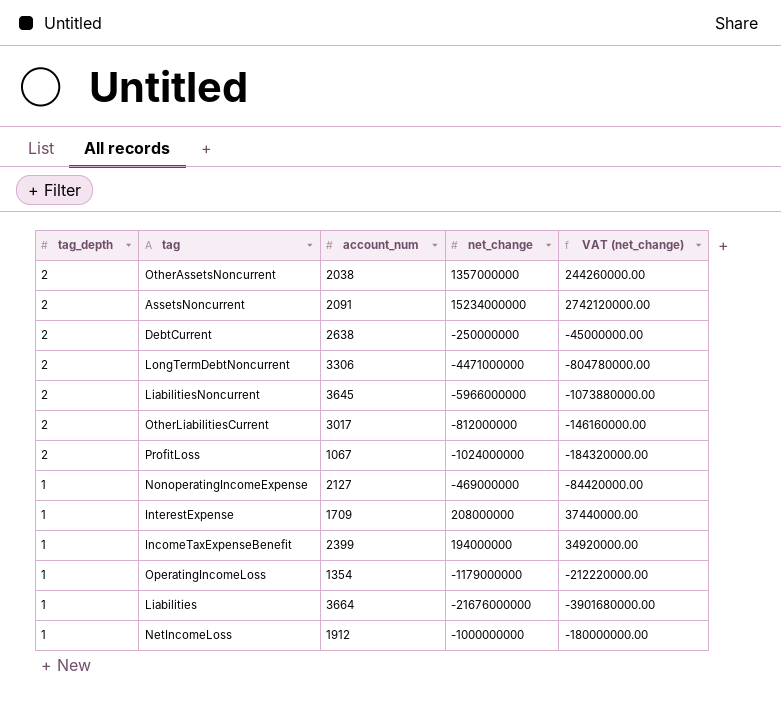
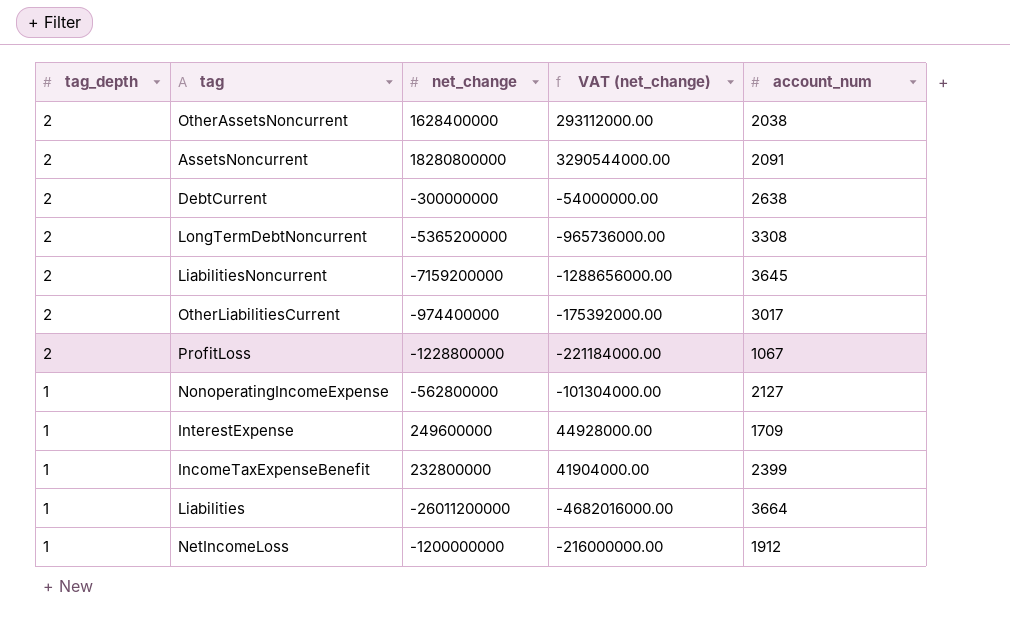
column account_num | position: 3 -> 5
row OperatingIncomeLoss: 1 | 1354 | -1179000000 | -212220000.00 -> none
OtherAssetsNoncurrent | net_change: 1357000000 -> 1628400000
OtherAssetsNoncurrent | VAT (net_change): 244260000.00 -> 293112000.00
AssetsNoncurrent | net_change: 15234000000 -> 18280800000
AssetsNoncurrent | VAT (net_change): 2742120000.00 -> 3290544000.00
DebtCurrent | net_change: -250000000 -> -300000000
DebtCurrent | VAT (net_change): -45000000.00 -> -54000000.00
LongTermDebtNoncurrent | net_change: -4471000000 -> -5365200000
LongTermDebtNoncurrent | VAT (net_change): -804780000.00 -> -965736000.00
LongTermDebtNoncurrent | account_num: 3306 -> 3308
LiabilitiesNoncurrent | net_change: -5966000000 -> -7159200000
LiabilitiesNoncurrent | VAT (net_change): -1073880000.00 -> -1288656000.00
OtherLiabilitiesCurrent | net_change: -812000000 -> -974400000
OtherLiabilitiesCurrent | VAT (net_change): -146160000.00 -> -175392000.00
ProfitLoss | net_change: -1024000000 -> -1228800000
ProfitLoss | VAT (net_change): -184320000.00 -> -221184000.00
NonoperatingIncomeExpense | net_change: -469000000 -> -562800000
NonoperatingIncomeExpense | VAT (net_change): -84420000.00 -> -101304000.00
InterestExpense | net_change: 208000000 -> 249600000
InterestExpense | VAT (net_change): 37440000.00 -> 44928000.00
IncomeTaxExpenseBenefit | net_change: 194000000 -> 232800000
IncomeTaxExpenseBenefit | VAT (net_change): 34920000.00 -> 41904000.00
Liabilities | net_change: -21676000000 -> -26011200000
Liabilities | VAT (net_change): -3901680000.00 -> -4682016000.00
NetIncomeLoss | net_change: -1000000000 -> -1200000000
NetIncomeLoss | VAT (net_change): -180000000.00 -> -216000000.00

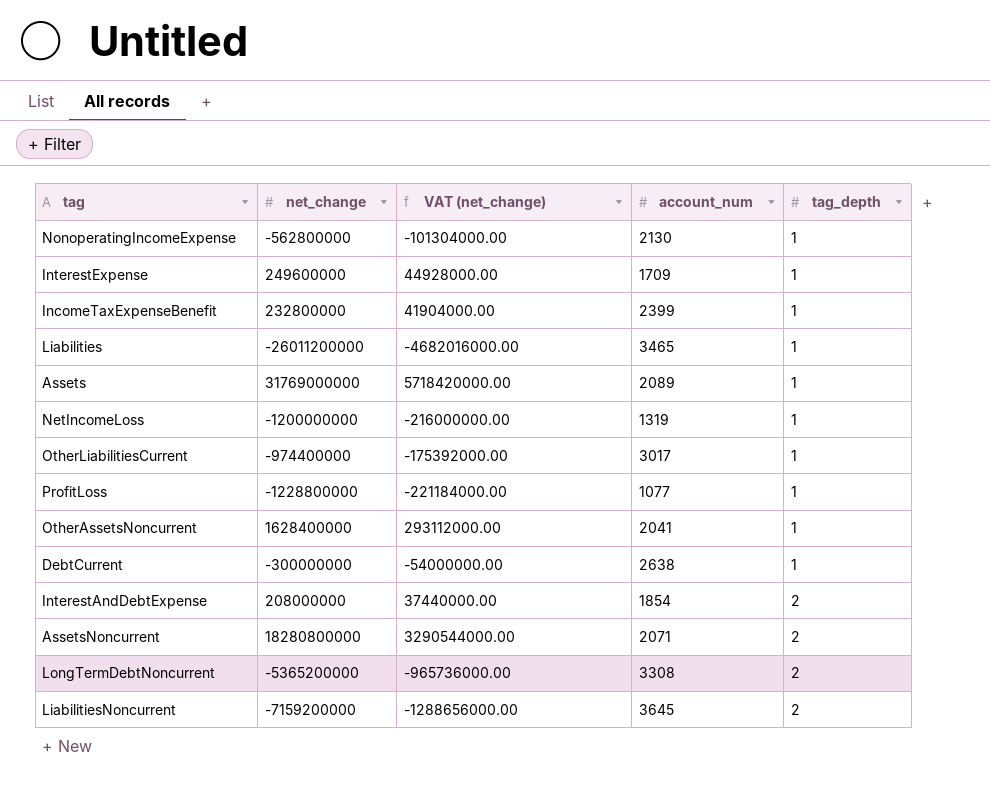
row order: tag_depth descending -> tag_depth ascending
column tag_depth | position: 1 -> 5
NonoperatingIncomeExpense | account_num: 2127 -> 2130
Liabilities | account_num: 3664 -> 3465
row Assets: none -> 31769000000 | 5718420000.00 | 2089 | 1
NetIncomeLoss | account_num: 1912 -> 1319
OtherLiabilitiesCurrent | tag_depth: 2 -> 1
ProfitLoss | account_num: 1067 -> 1077
ProfitLoss | tag_depth: 2 -> 1
OtherAssetsNoncurrent | account_num: 2038 -> 2041
OtherAssetsNoncurrent | tag_depth: 2 -> 1
DebtCurrent | tag_depth: 2 -> 1
row InterestAndDebtExpense: none -> 208000000 | 37440000.00 | 1854 | 2
AssetsNoncurrent | account_num: 2091 -> 2071

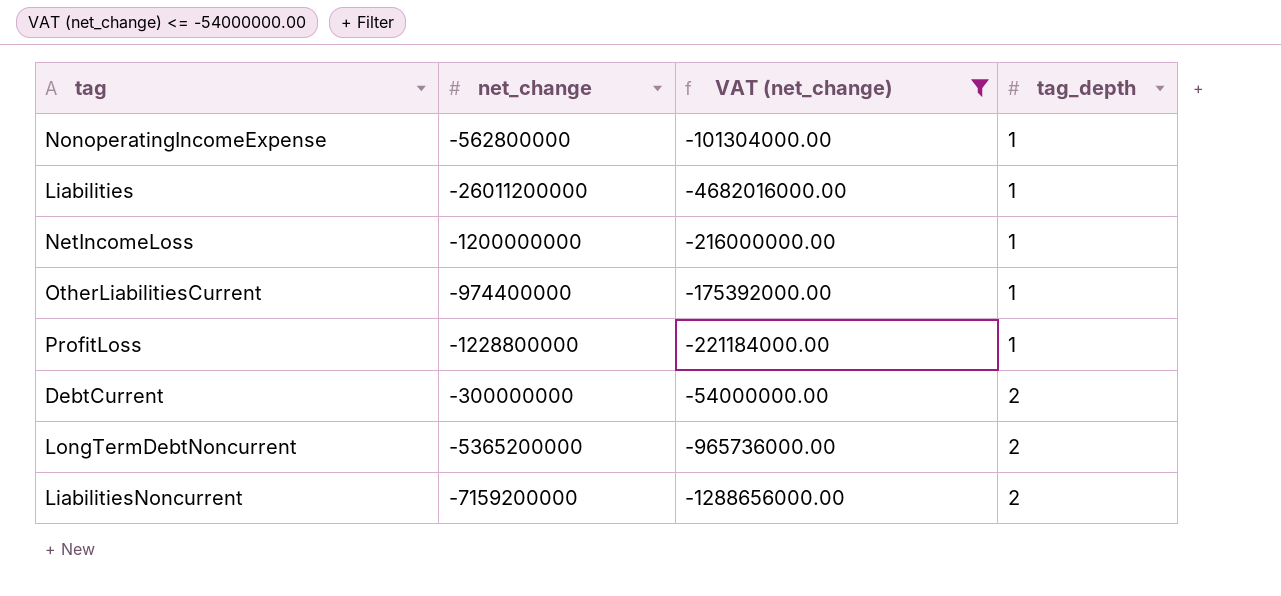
filter: none -> VAT (net_change) <= -54000000.00
column account_num | position: 4 -> none
DebtCurrent | tag_depth: 1 -> 2

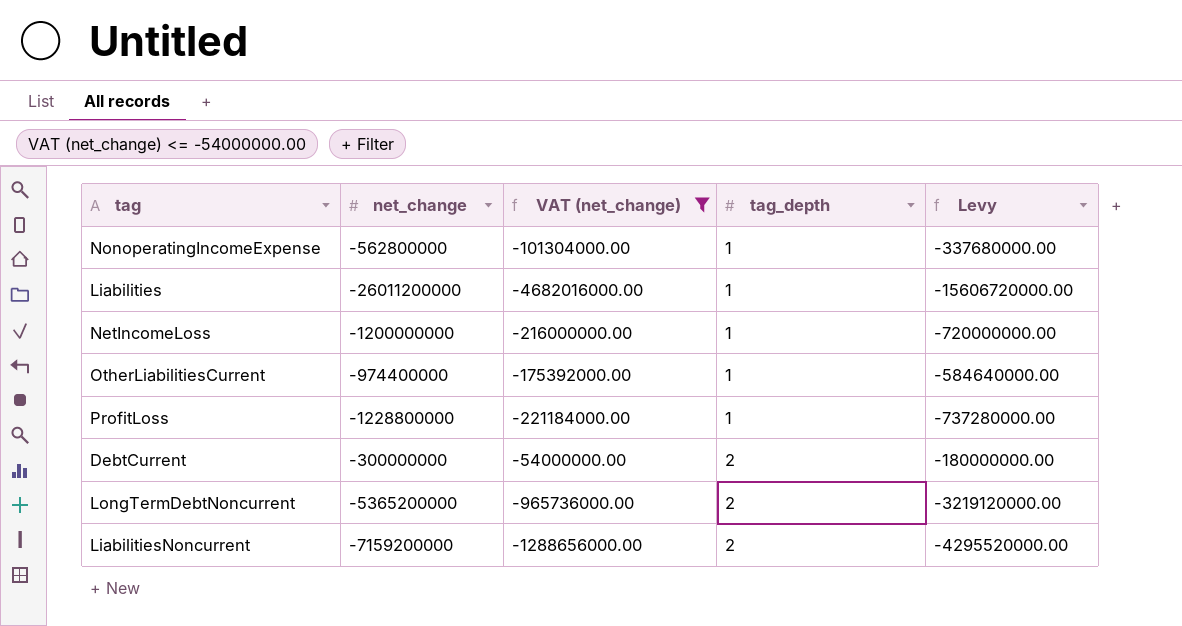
column Levy | formula: none -> [net_change] * 0.6

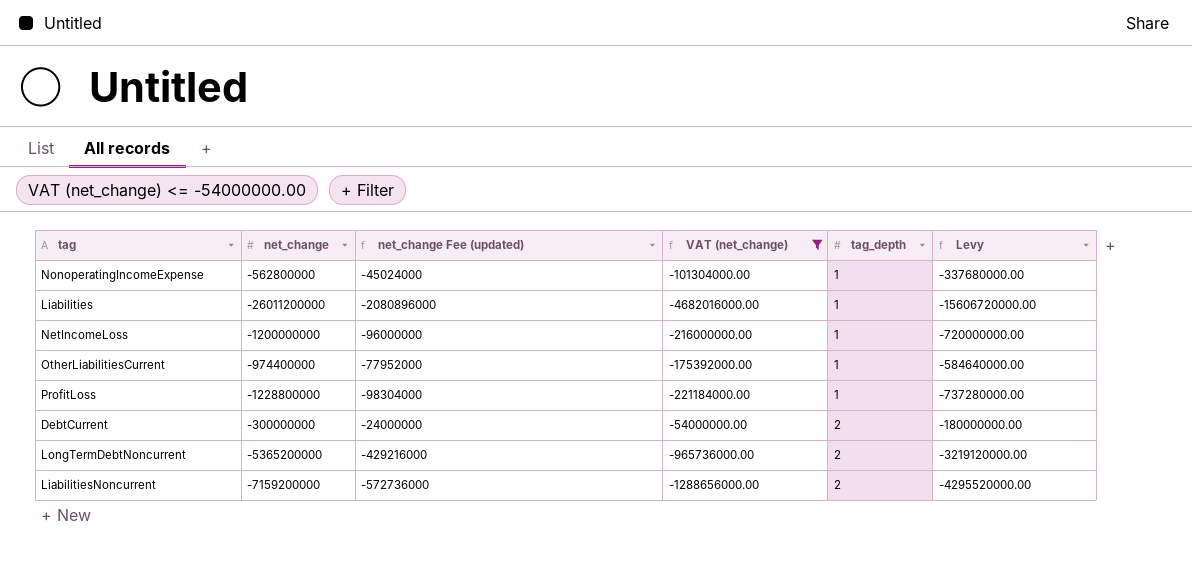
column net_change Fee (updated) | formula: none -> [net_change] * 0.08

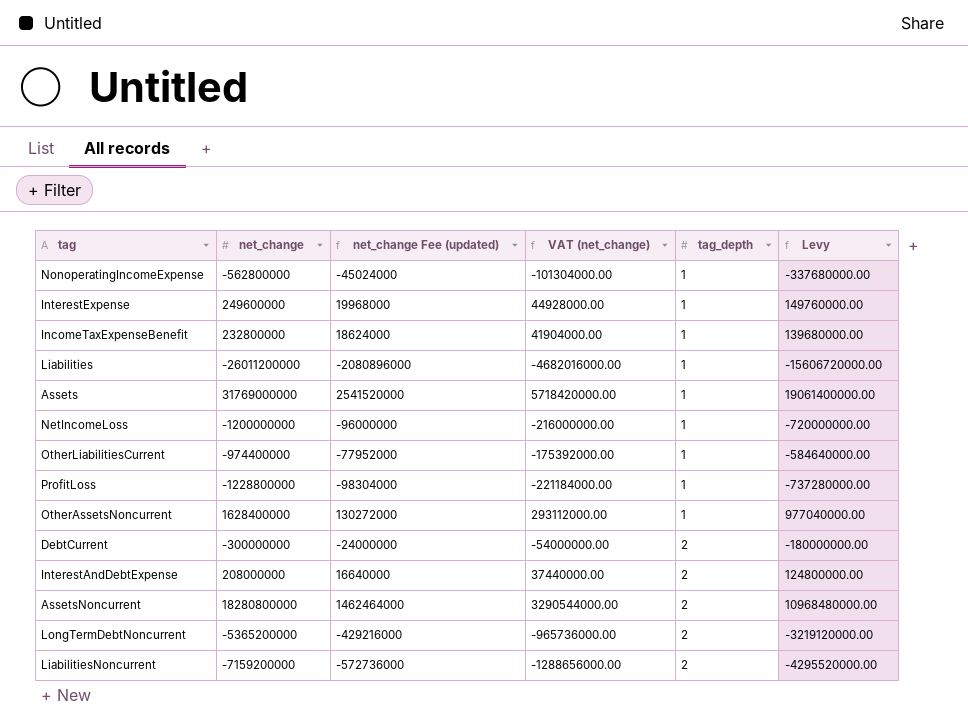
filter: VAT (net_change) <= -54000000.00 -> none

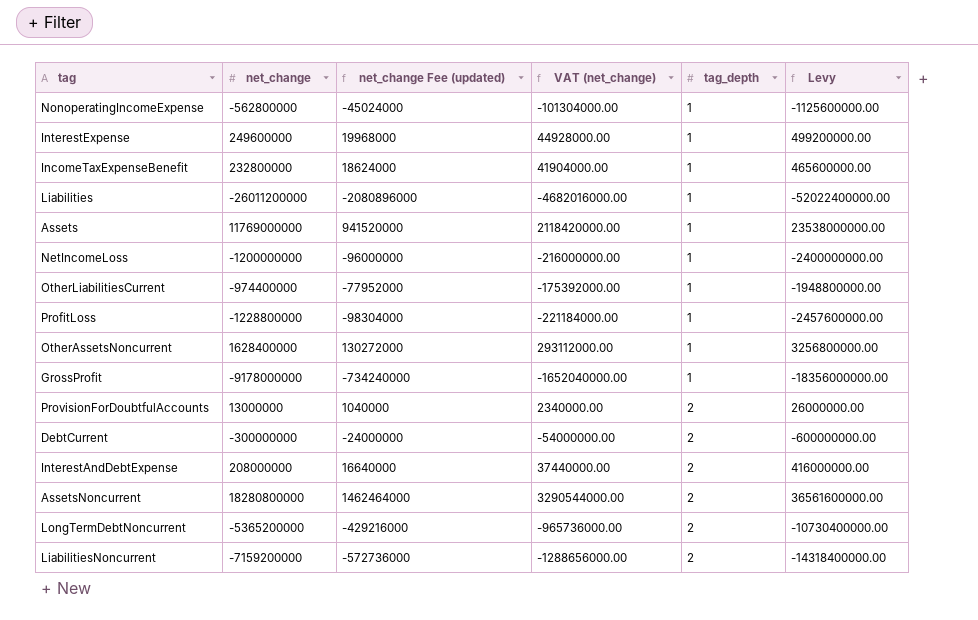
column Levy | formula: [net_change] * 0.6 -> [net_change] * 2
Assets | net_change: 31769000000 -> 11769000000
Assets | net_change Fee (updated): 2541520000 -> 941520000
Assets | VAT (net_change): 5718420000.00 -> 2118420000.00
row GrossProfit: none -> -9178000000 | -734240000 | -1652040000.00 | 1 | -18356000000.00
row ProvisionForDoubtfulAccounts: none -> 13000000 | 1040000 | 2340000.00 | 2 | 26000000.00

